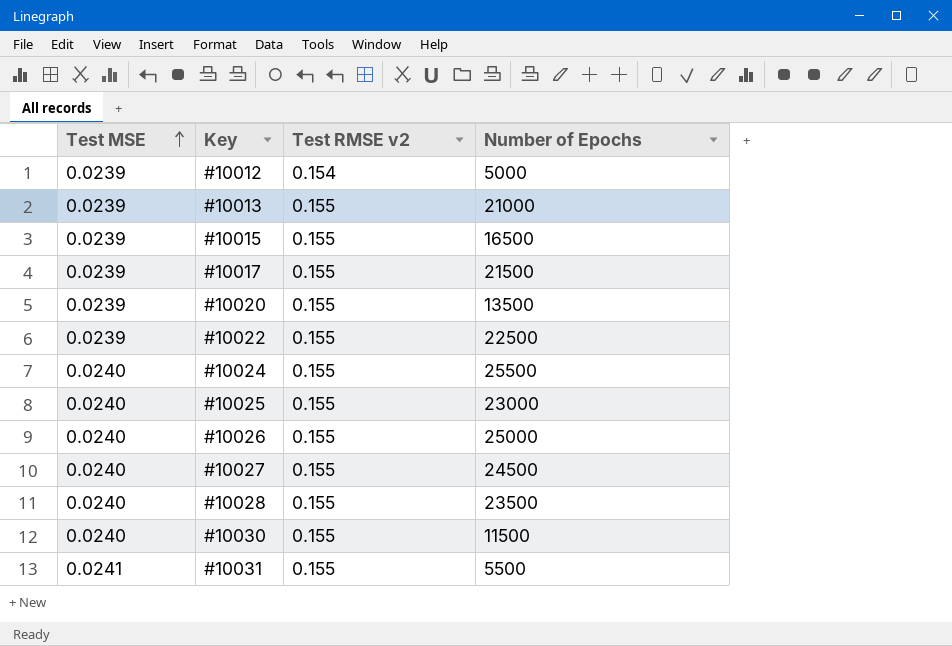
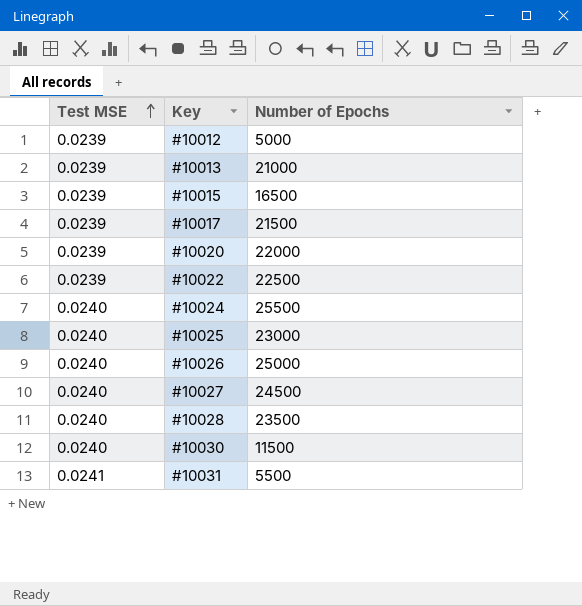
column Test RMSE v2 | position: 3 -> none
#10020 | Number of Epochs: 13500 -> 22000

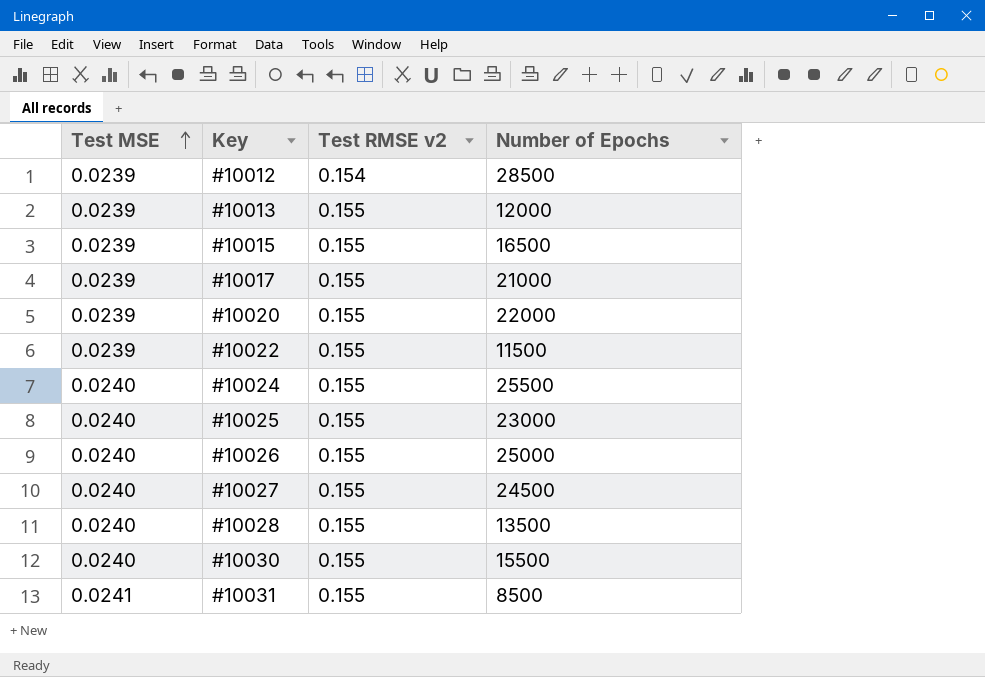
column Test RMSE v2 | position: none -> 3
#10012 | Number of Epochs: 5000 -> 28500
#10013 | Number of Epochs: 21000 -> 12000
#10017 | Number of Epochs: 21500 -> 21000
#10022 | Number of Epochs: 22500 -> 11500
#10028 | Number of Epochs: 23500 -> 13500
#10030 | Number of Epochs: 11500 -> 15500
#10031 | Number of Epochs: 5500 -> 8500

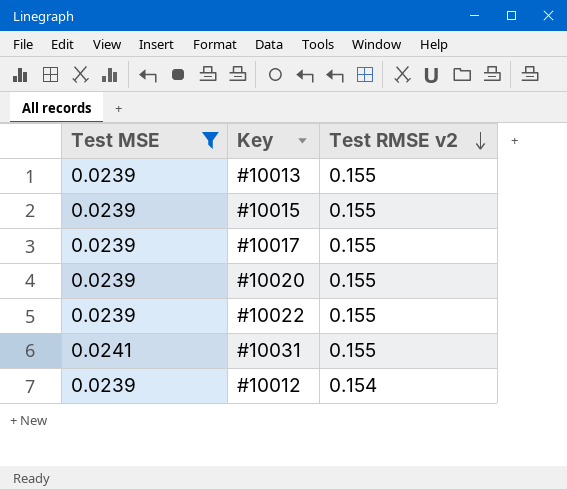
filter: none -> Test MSE != 0.0240
row order: Test MSE ascending -> Test RMSE v2 descending
column Number of Epochs | position: 4 -> none

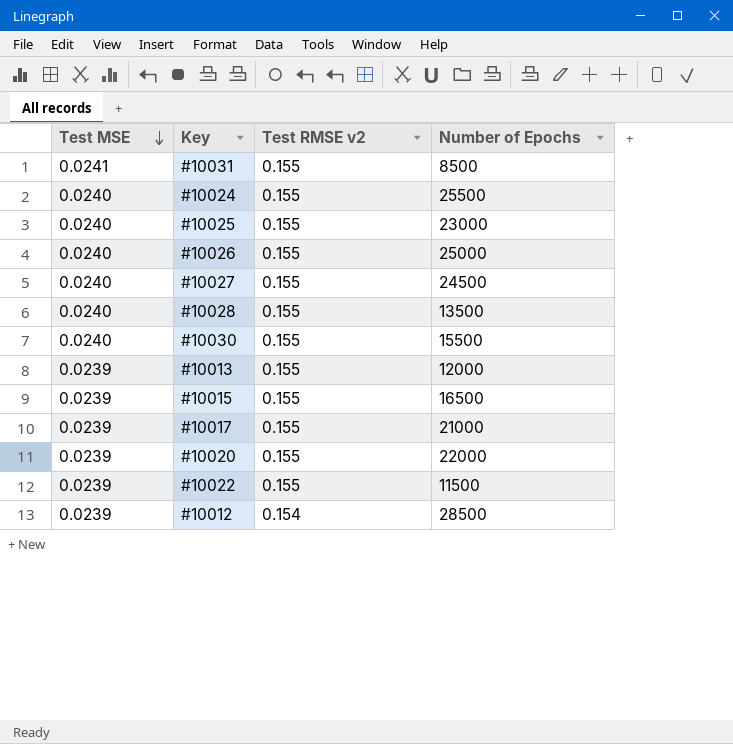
filter: Test MSE != 0.0240 -> none
row order: Test RMSE v2 descending -> Test MSE descending
column Number of Epochs | position: none -> 4

